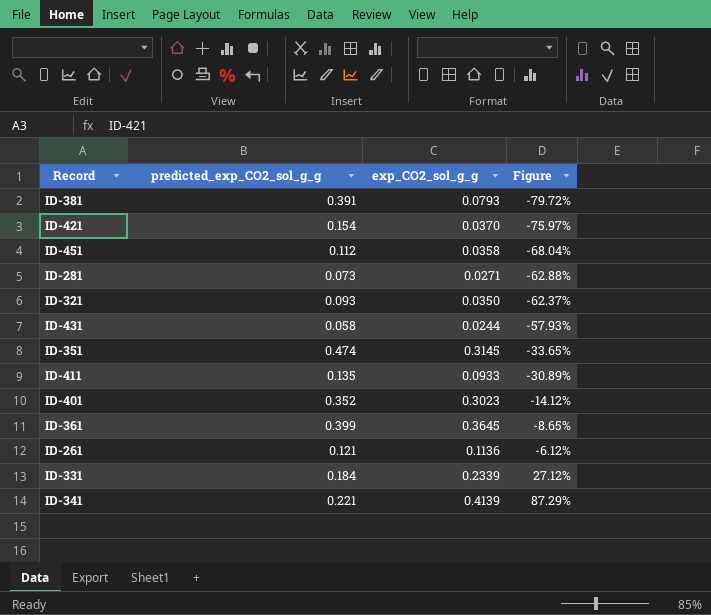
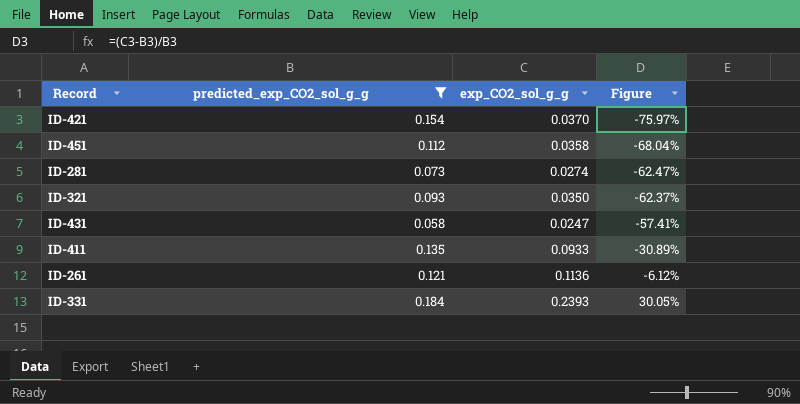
filter: none -> predicted_exp_CO2_sol_g_g <= 0.184
ID-281 | exp_CO2_sol_g_g: 0.0271 -> 0.0274
ID-281 | Figure: -62.88% -> -62.47%
ID-431 | exp_CO2_sol_g_g: 0.0244 -> 0.0247
ID-431 | Figure: -57.93% -> -57.41%
ID-331 | exp_CO2_sol_g_g: 0.2339 -> 0.2393
ID-331 | Figure: 27.12% -> 30.05%

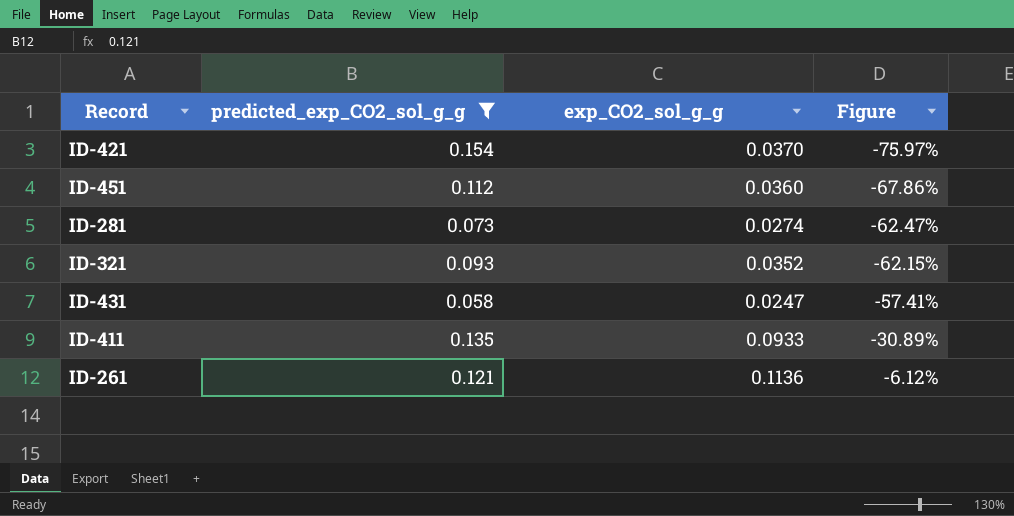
row ID-331: 0.184 | 0.2393 | 30.05% -> none
ID-451 | exp_CO2_sol_g_g: 0.0358 -> 0.0360
ID-451 | Figure: -68.04% -> -67.86%
ID-321 | exp_CO2_sol_g_g: 0.0350 -> 0.0352
ID-321 | Figure: -62.37% -> -62.15%

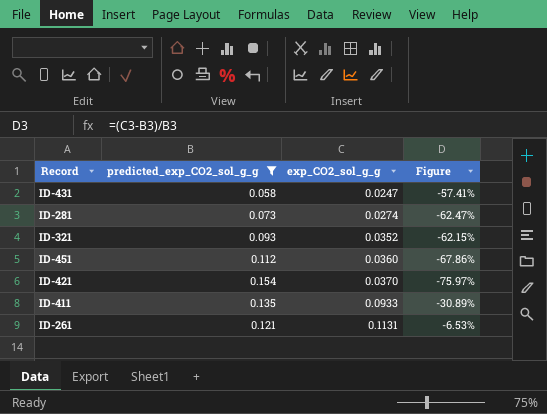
row order: Figure ascending -> exp_CO2_sol_g_g ascending
ID-261 | exp_CO2_sol_g_g: 0.1136 -> 0.1131
ID-261 | Figure: -6.12% -> -6.53%

